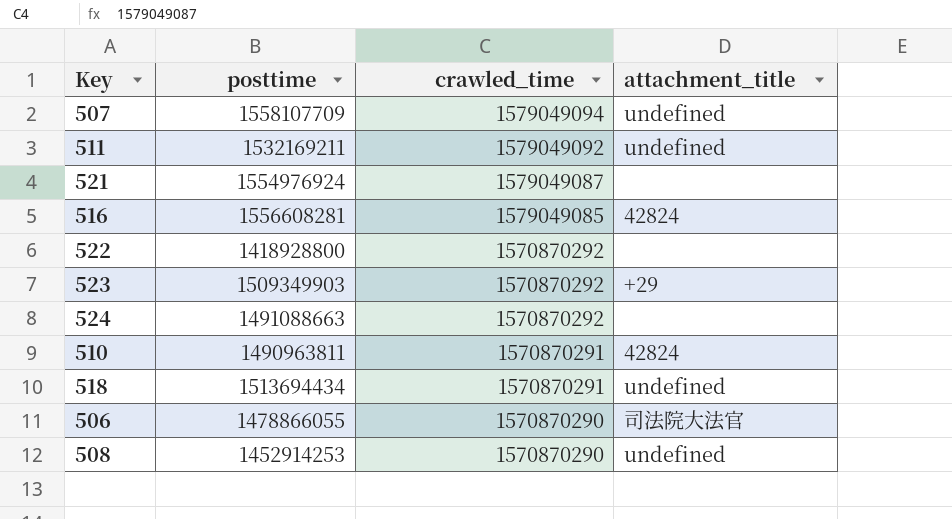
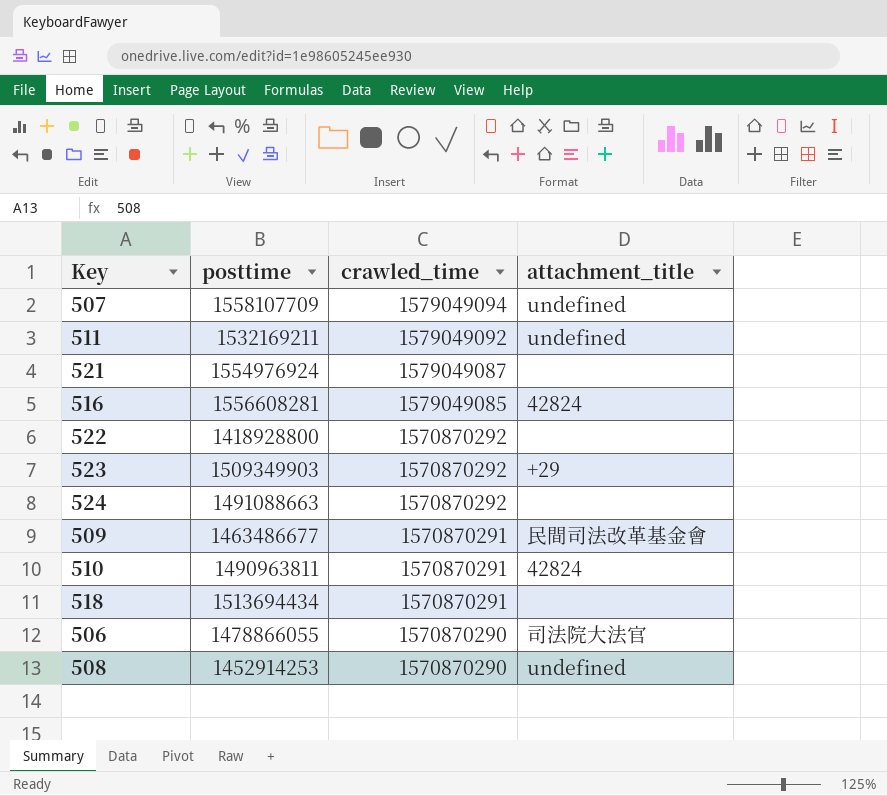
row 509: none -> 1463486677 | 1570870291 | 民間司法改革基金會
518 | attachment_title: undefined -> none

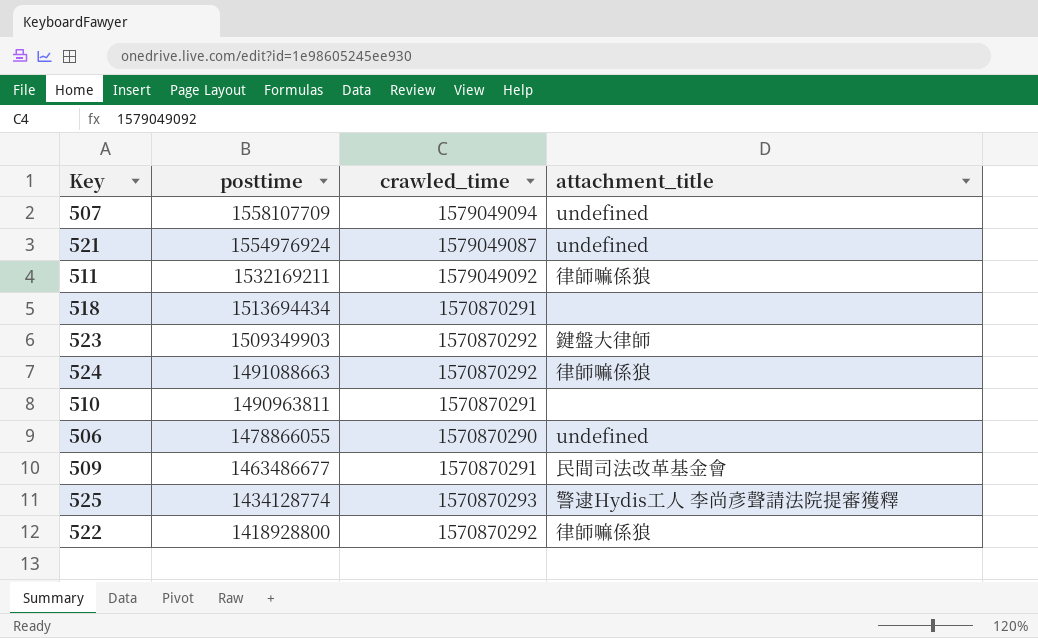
row order: crawled_time descending -> posttime descending
row 516: 1556608281 | 1579049085 | 42824 -> none
row 508: 1452914253 | 1570870290 | undefined -> none
521 | attachment_title: none -> undefined
511 | attachment_title: undefined -> 律師嘛係狼
523 | attachment_title: +29 -> 鍵盤大律師
524 | attachment_title: none -> 律師嘛係狼
510 | attachment_title: 42824 -> none
506 | attachment_title: 司法院大法官 -> undefined
row 525: none -> 1434128774 | 1570870293 | 警逮Hydis工人 李尚彥聲請法院提審獲釋
522 | attachment_title: none -> 律師嘛係狼

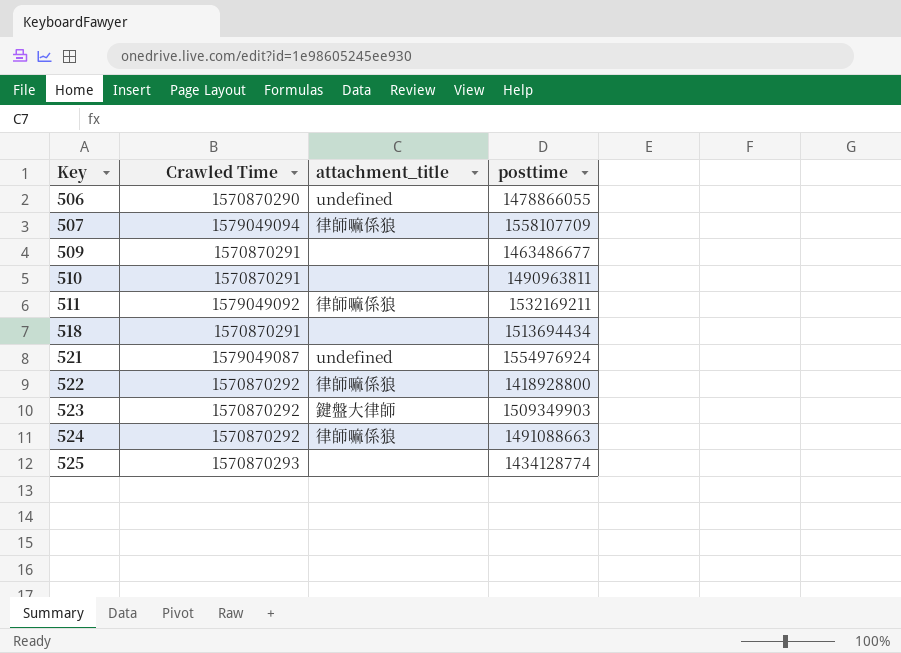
row order: posttime descending -> Key ascending
column name: crawled_time -> Crawled Time
column posttime | position: 2 -> 4
507 | attachment_title: undefined -> 律師嘛係狼
509 | attachment_title: 民間司法改革基金會 -> none
525 | attachment_title: 警逮Hydis工人 李尚彥聲請法院提審獲釋 -> none

